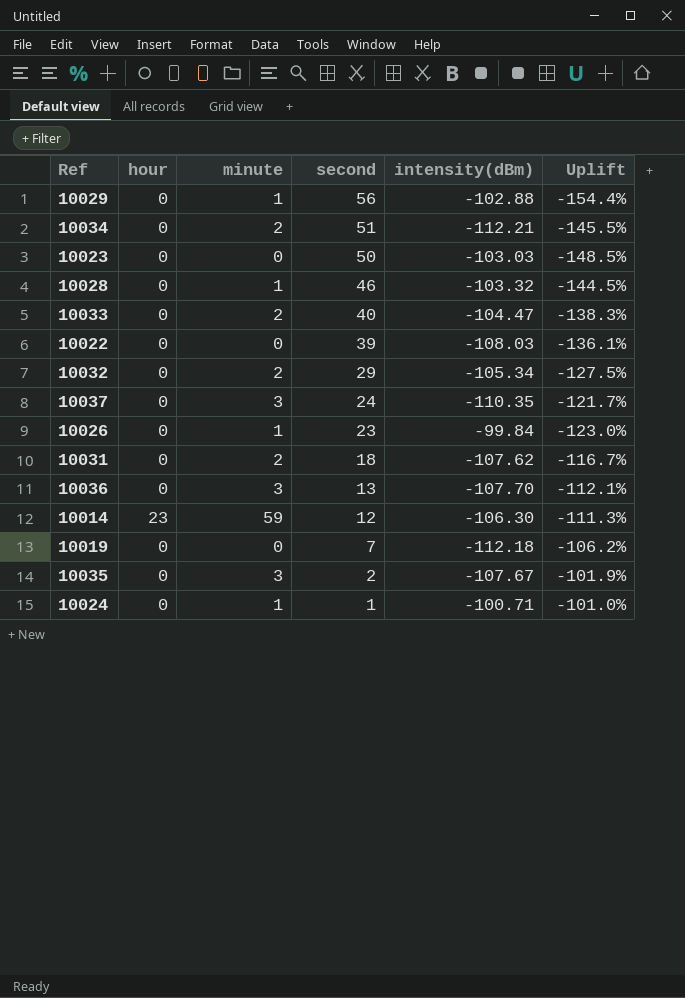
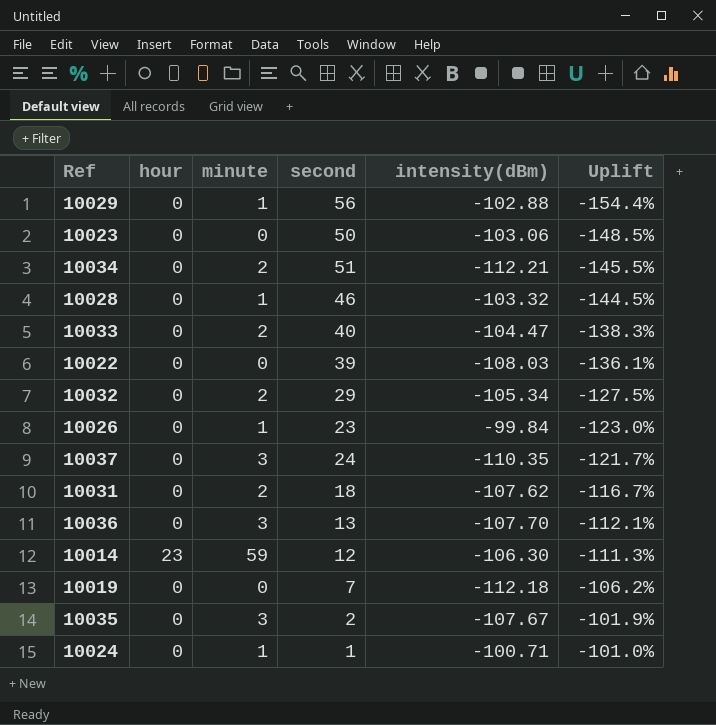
row order: second descending -> Uplift ascending
10023 | intensity(dBm): -103.03 -> -103.06

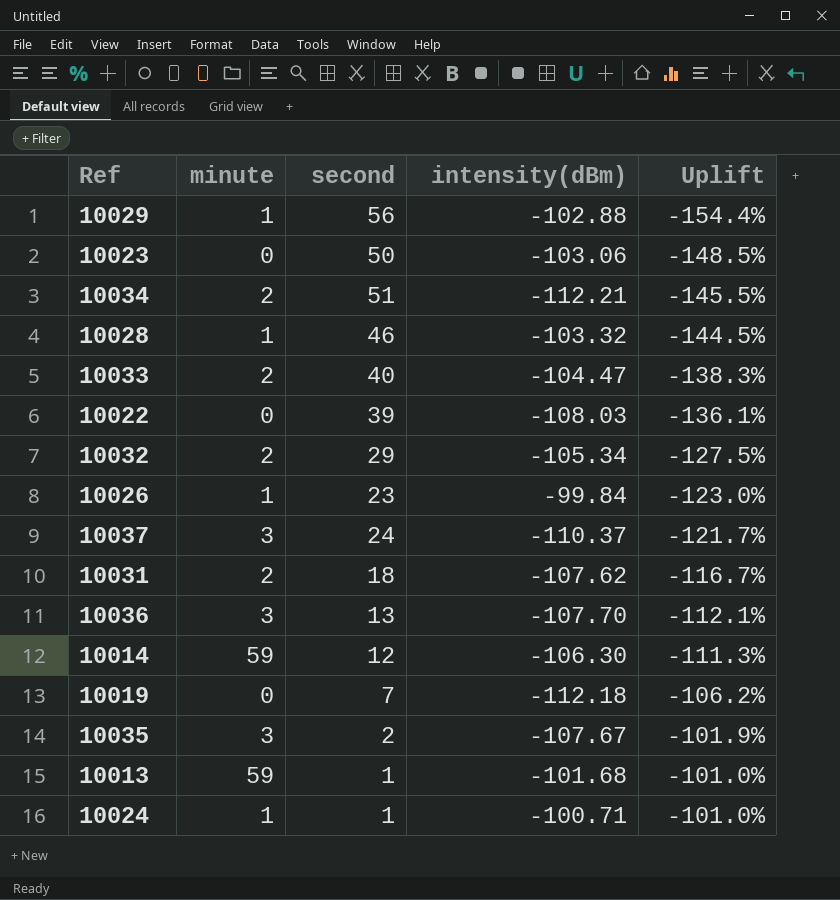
column hour | position: 2 -> none
10037 | intensity(dBm): -110.35 -> -110.37
row 10013: none -> 59 | 1 | -101.68 | -101.0%

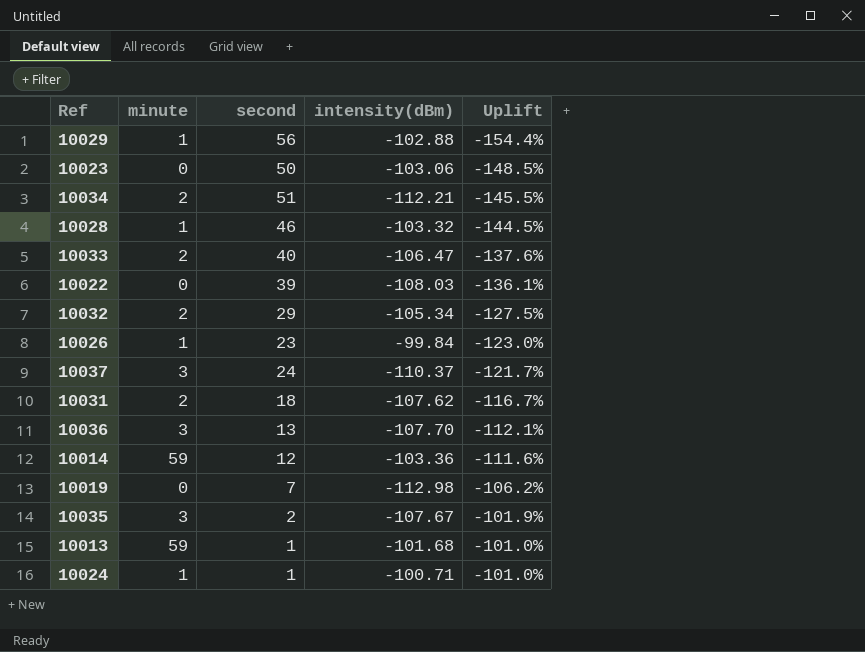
10033 | intensity(dBm): -104.47 -> -106.47
10033 | Uplift: -138.3% -> -137.6%
10014 | intensity(dBm): -106.30 -> -103.36
10014 | Uplift: -111.3% -> -111.6%
10019 | intensity(dBm): -112.18 -> -112.98

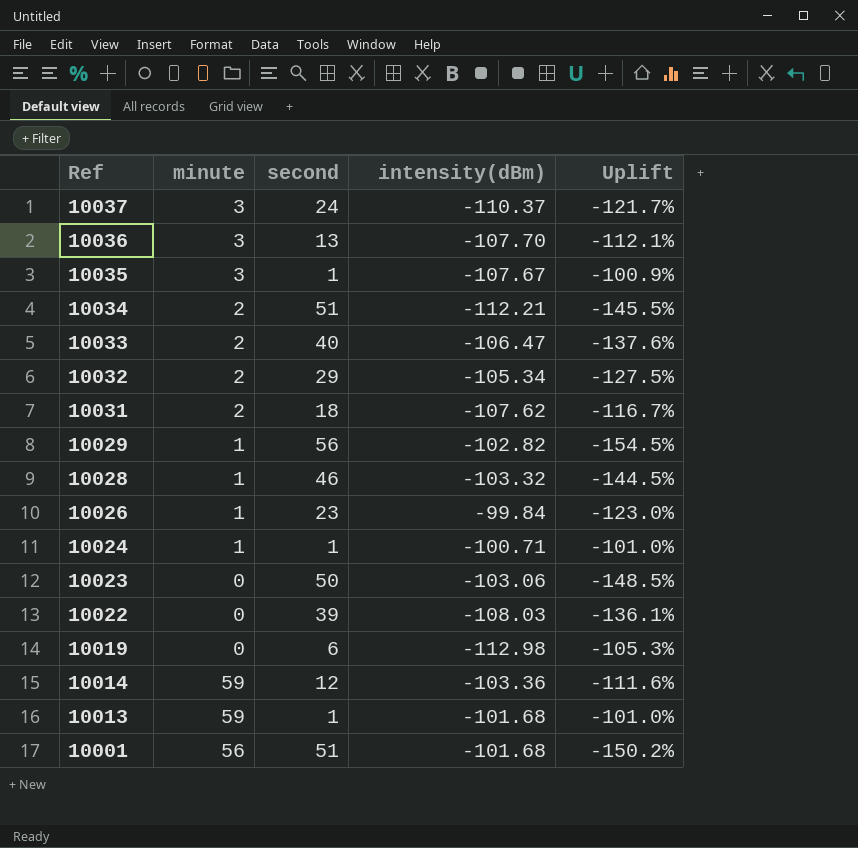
row order: Uplift ascending -> Ref descending
10035 | second: 2 -> 1
10035 | Uplift: -101.9% -> -100.9%
10029 | intensity(dBm): -102.88 -> -102.82
10029 | Uplift: -154.4% -> -154.5%
10019 | second: 7 -> 6
10019 | Uplift: -106.2% -> -105.3%
row 10001: none -> 56 | 51 | -101.68 | -150.2%

